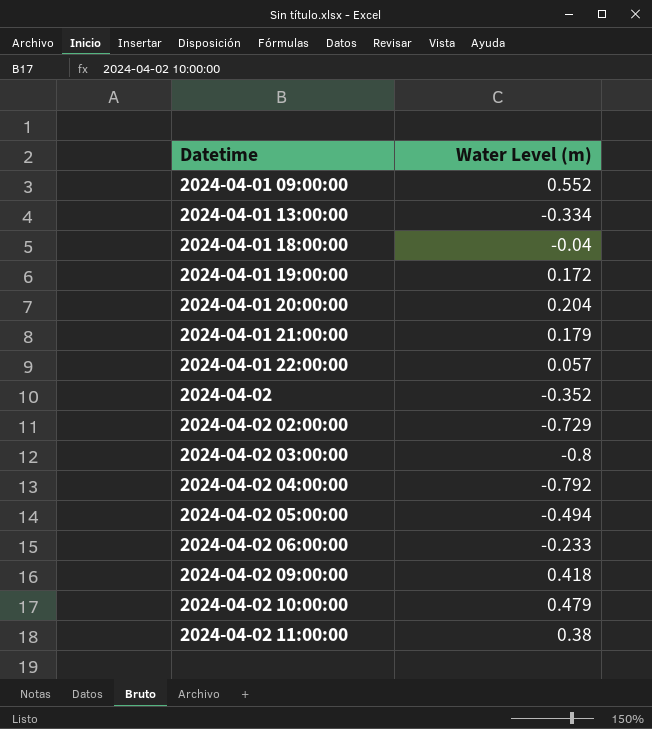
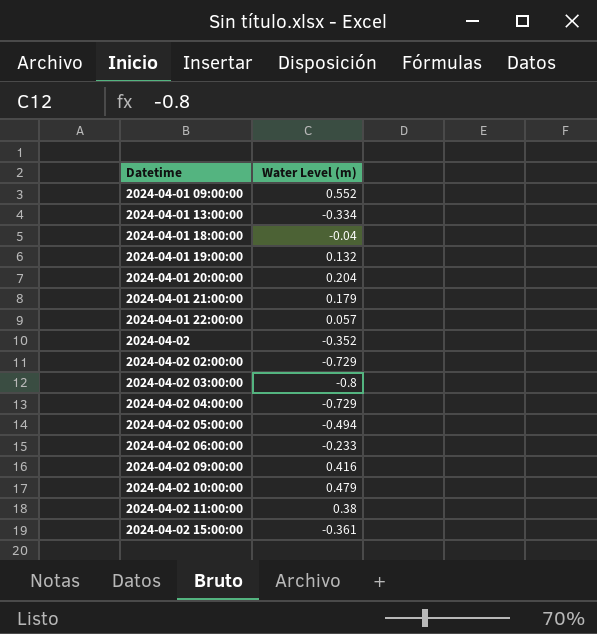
2024-04-01 19:00:00 | Water Level (m): 0.172 -> 0.132
2024-04-02 04:00:00 | Water Level (m): -0.792 -> -0.729
2024-04-02 09:00:00 | Water Level (m): 0.418 -> 0.416
row 2024-04-02 15:00:00: none -> -0.361

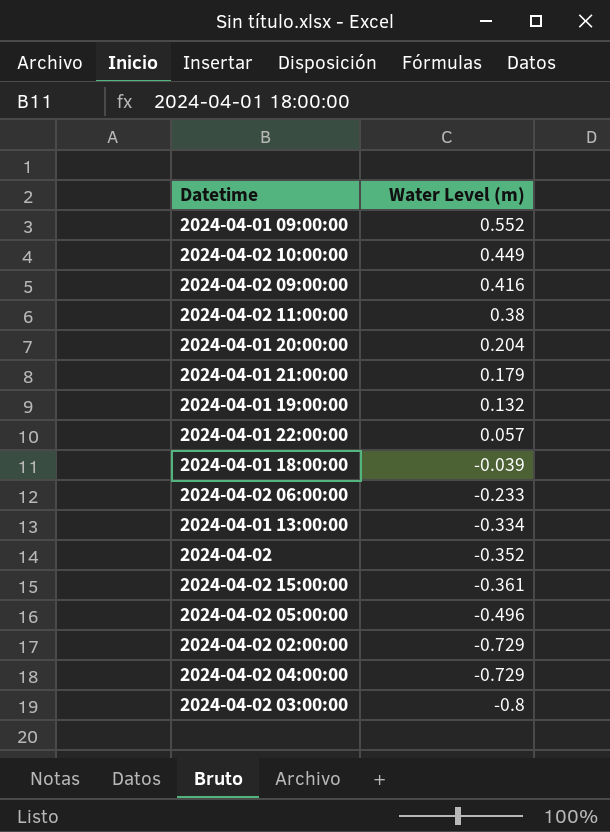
row order: Datetime ascending -> Water Level (m) descending
2024-04-02 10:00:00 | Water Level (m): 0.479 -> 0.449
2024-04-01 18:00:00 | Water Level (m): -0.04 -> -0.039
2024-04-02 05:00:00 | Water Level (m): -0.494 -> -0.496

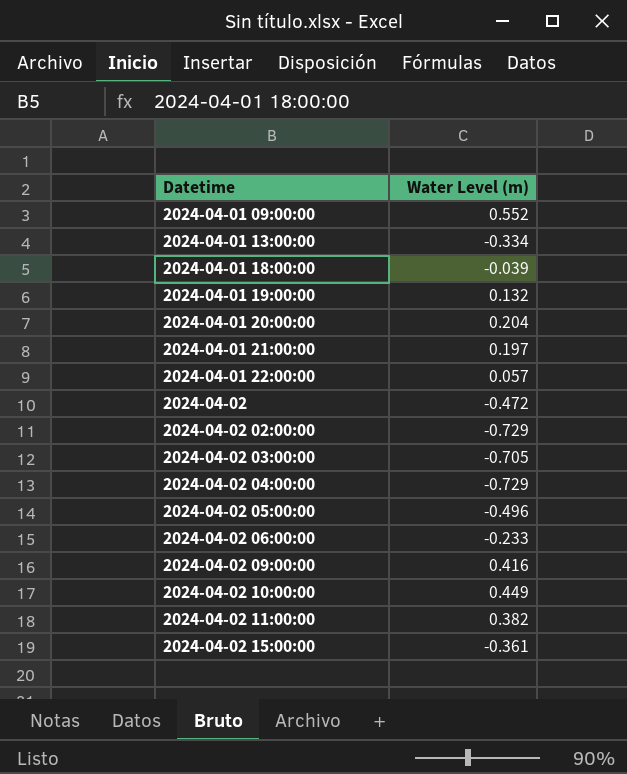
row order: Water Level (m) descending -> Datetime ascending
2024-04-01 21:00:00 | Water Level (m): 0.179 -> 0.197
2024-04-02 | Water Level (m): -0.352 -> -0.472
2024-04-02 03:00:00 | Water Level (m): -0.8 -> -0.705
2024-04-02 11:00:00 | Water Level (m): 0.38 -> 0.382

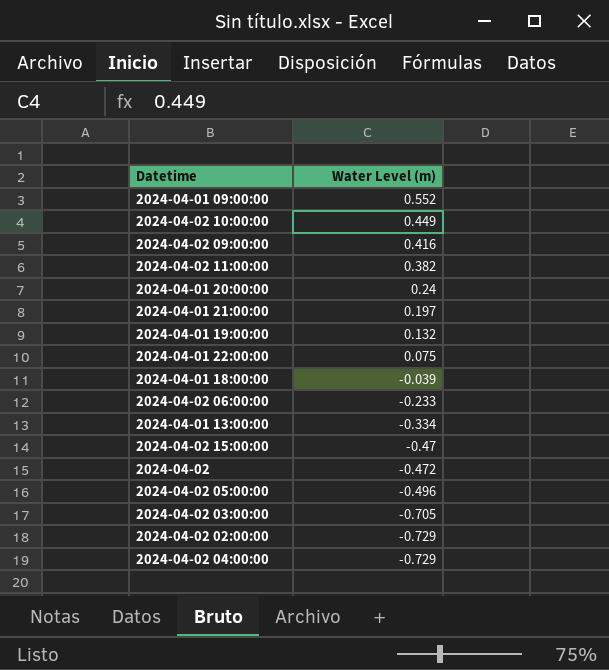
row order: Datetime ascending -> Water Level (m) descending
2024-04-01 20:00:00 | Water Level (m): 0.204 -> 0.24
2024-04-01 22:00:00 | Water Level (m): 0.057 -> 0.075
2024-04-02 15:00:00 | Water Level (m): -0.361 -> -0.47

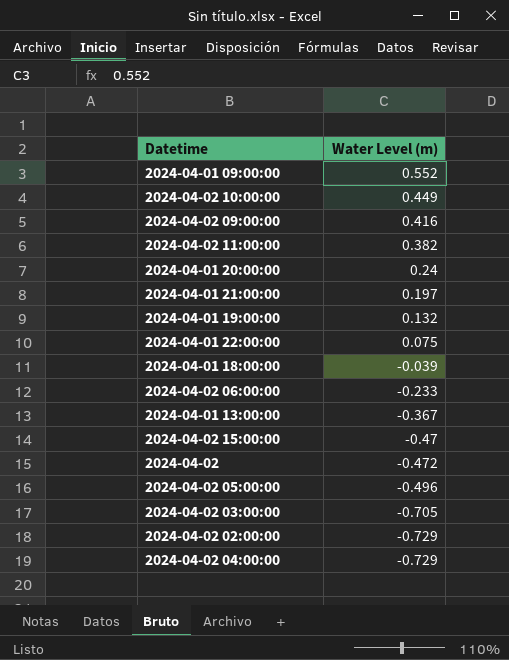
2024-04-01 13:00:00 | Water Level (m): -0.334 -> -0.367

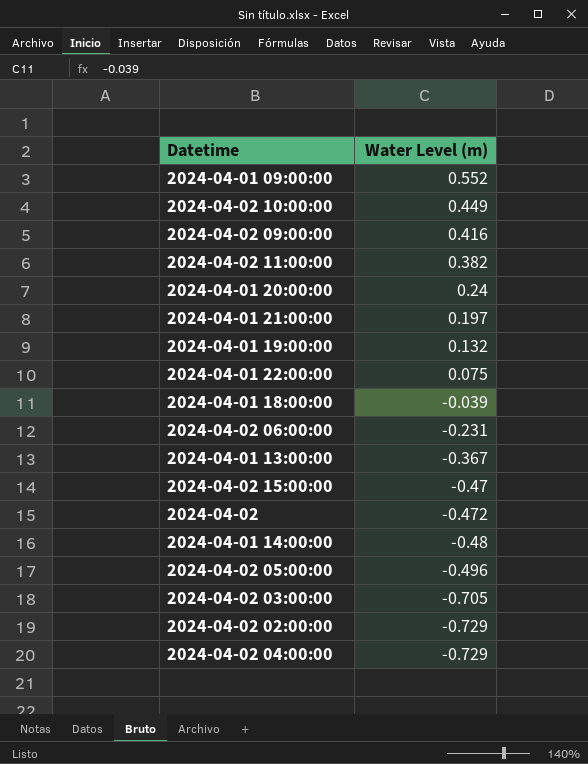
2024-04-02 06:00:00 | Water Level (m): -0.233 -> -0.231
row 2024-04-01 14:00:00: none -> -0.48

